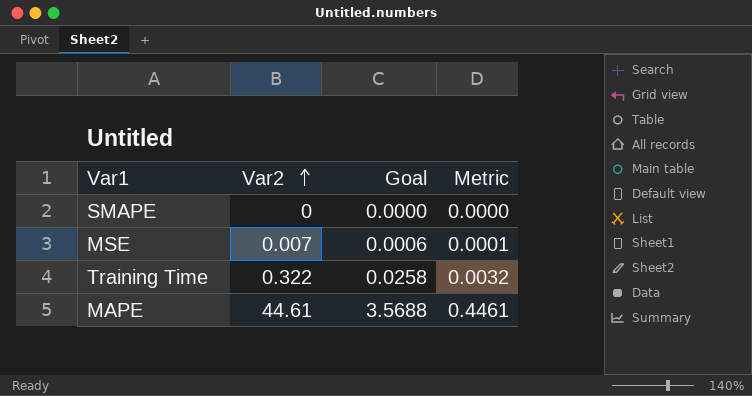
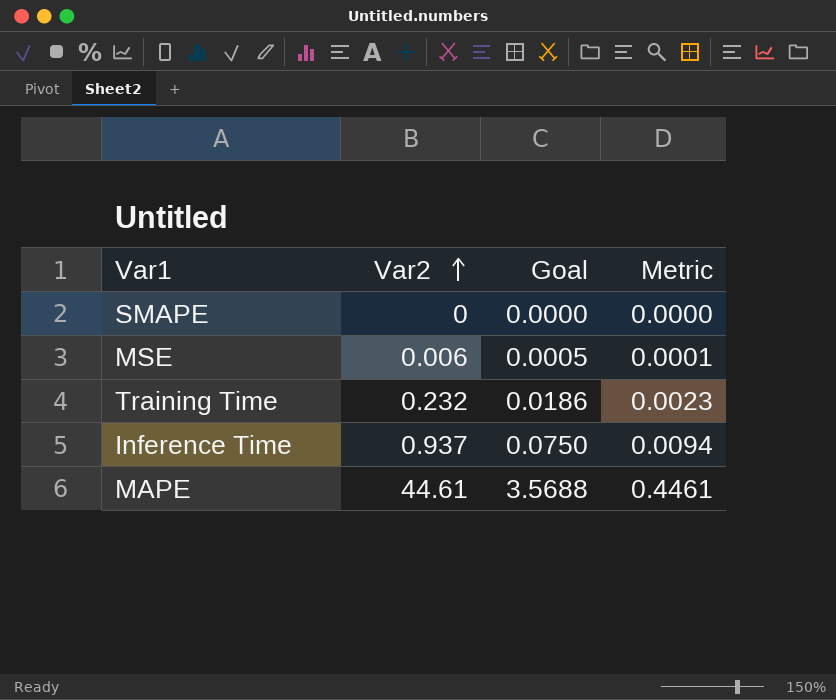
MSE | Var2: 0.007 -> 0.006
MSE | Goal: 0.0006 -> 0.0005
Training Time | Var2: 0.322 -> 0.232
Training Time | Goal: 0.0258 -> 0.0186
Training Time | Metric: 0.0032 -> 0.0023
row Inference Time: none -> 0.937 | 0.0750 | 0.0094

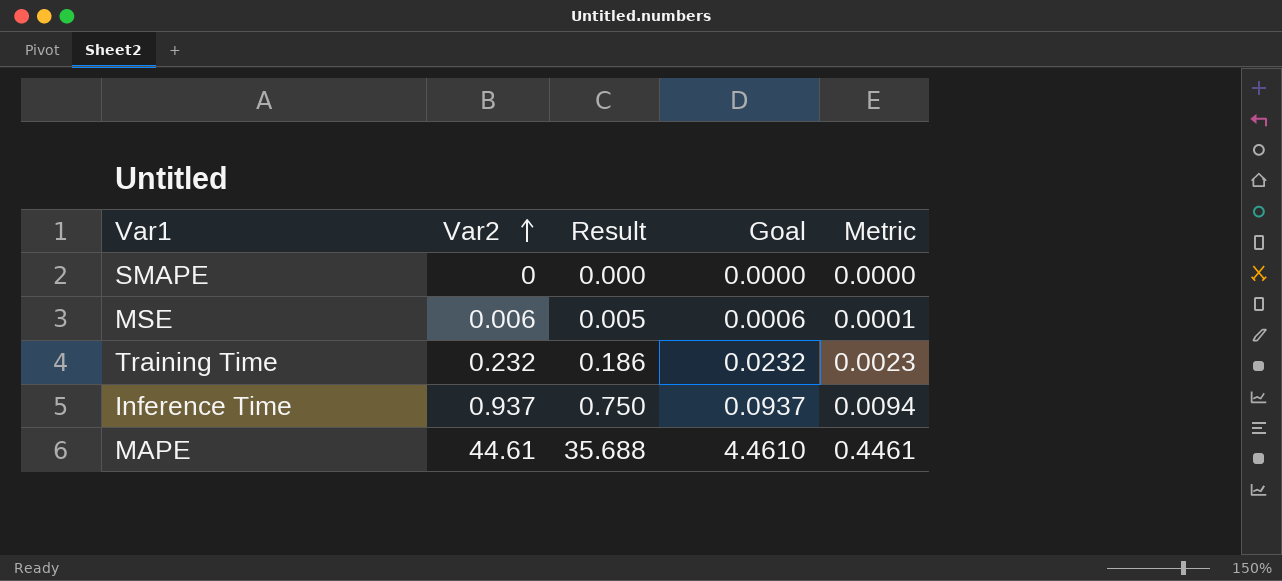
column Result | formula: none -> [Var2] * 0.8
column Goal | formula: [Var2] * 0.08 -> [Var2] * 0.1

